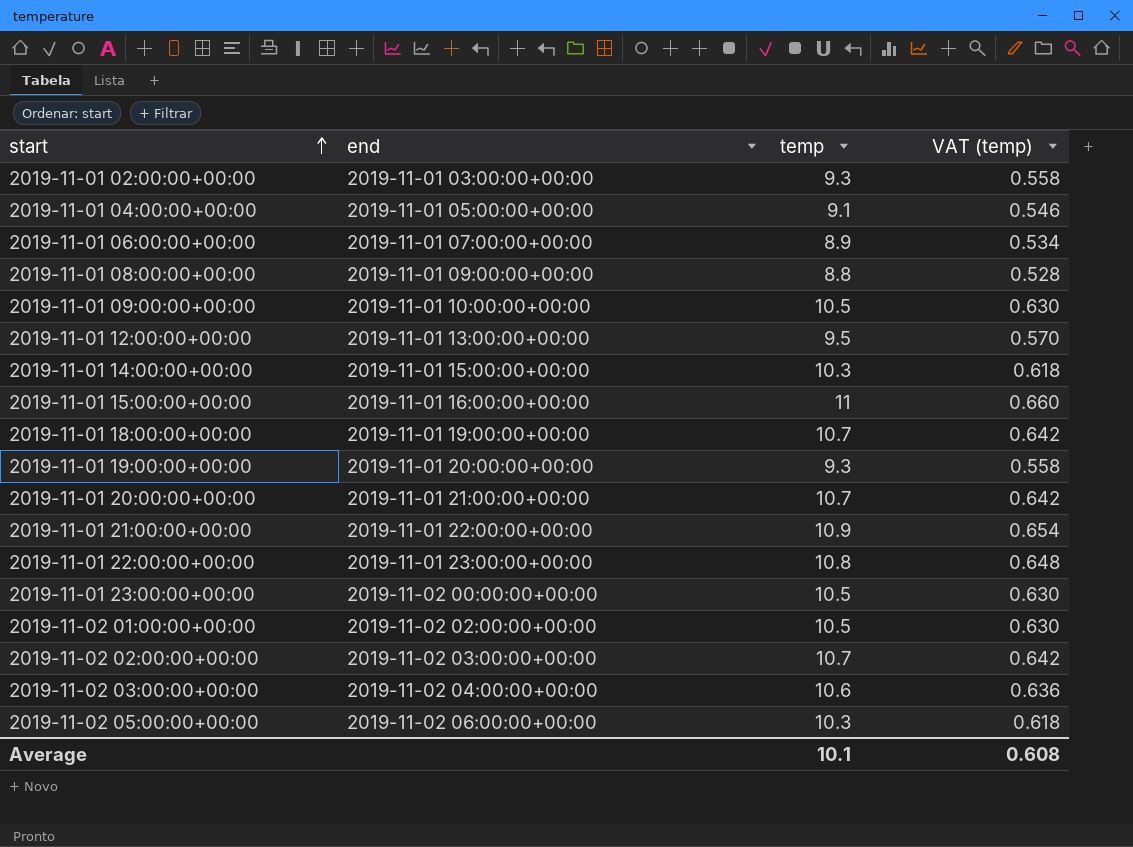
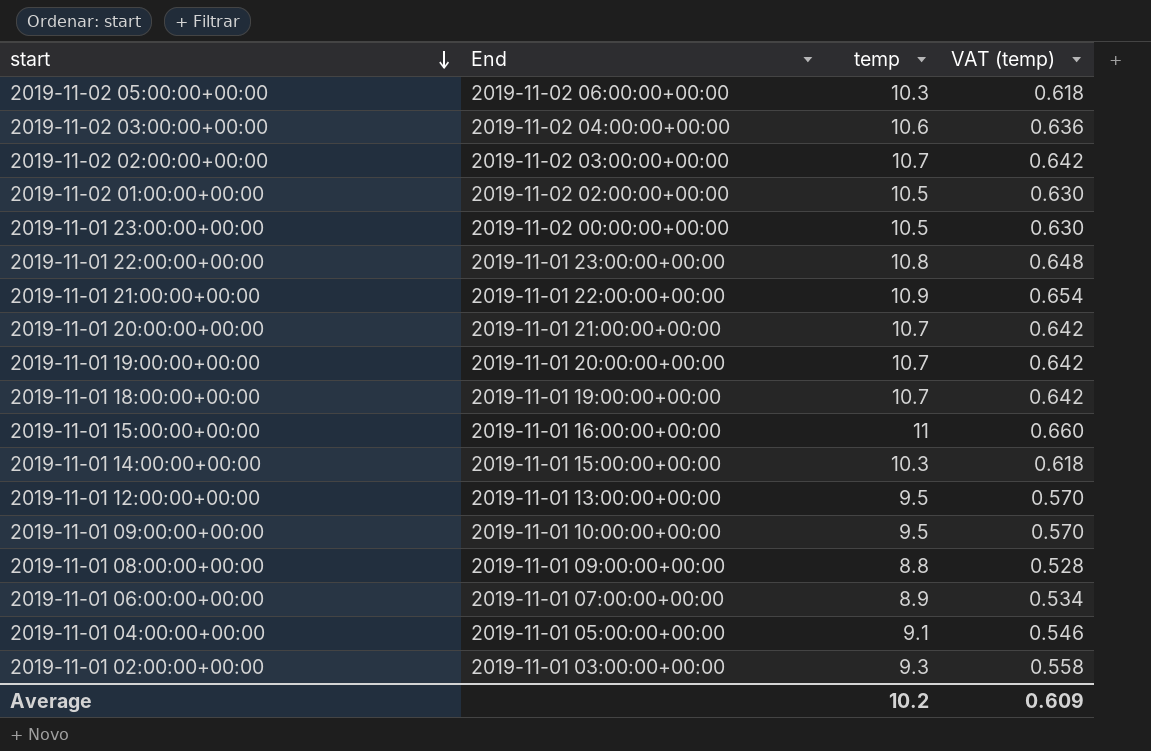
row order: start ascending -> start descending
column name: end -> End
2019-11-01 19:00:00+00:00 | temp: 9.3 -> 10.7
2019-11-01 19:00:00+00:00 | VAT (temp): 0.558 -> 0.642
2019-11-01 09:00:00+00:00 | temp: 10.5 -> 9.5
2019-11-01 09:00:00+00:00 | VAT (temp): 0.630 -> 0.570
Average | temp: 10.1 -> 10.2
Average | VAT (temp): 0.608 -> 0.609

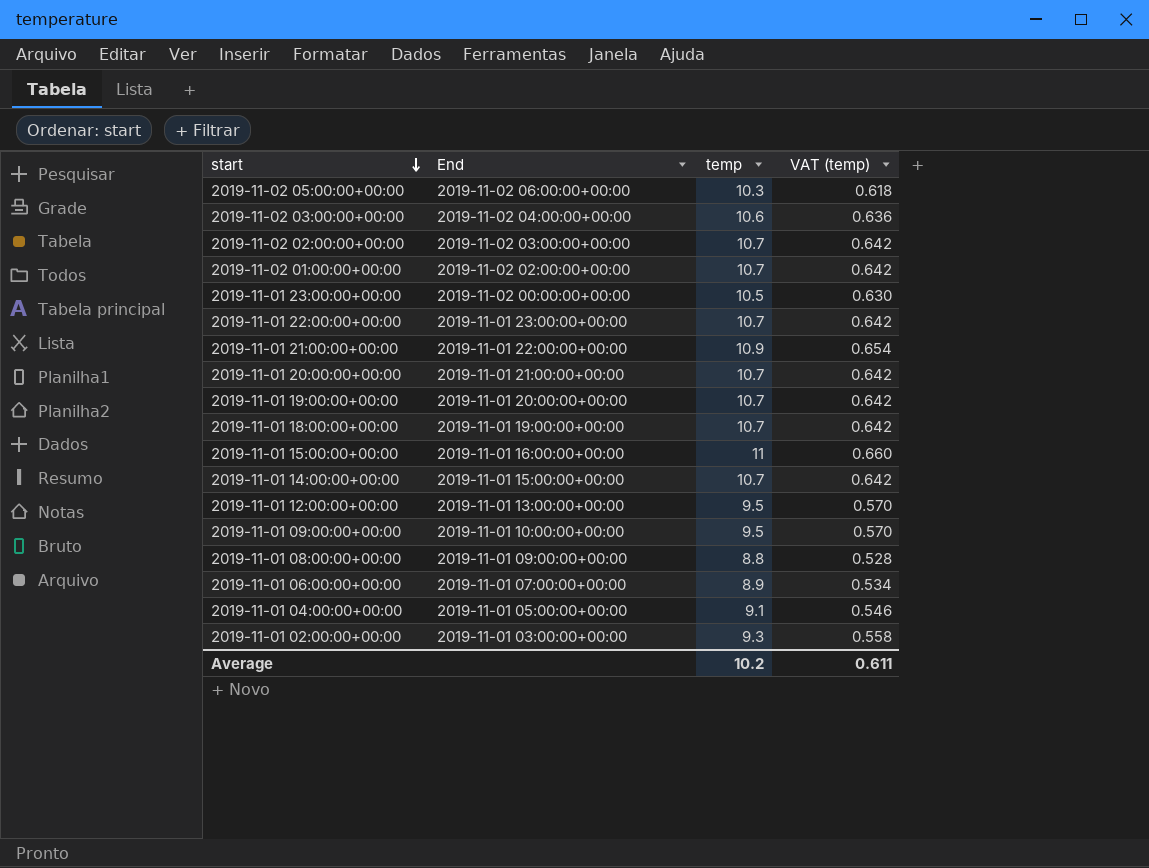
2019-11-02 01:00:00+00:00 | temp: 10.5 -> 10.7
2019-11-02 01:00:00+00:00 | VAT (temp): 0.630 -> 0.642
2019-11-01 22:00:00+00:00 | temp: 10.8 -> 10.7
2019-11-01 22:00:00+00:00 | VAT (temp): 0.648 -> 0.642
2019-11-01 14:00:00+00:00 | temp: 10.3 -> 10.7
2019-11-01 14:00:00+00:00 | VAT (temp): 0.618 -> 0.642
Average | VAT (temp): 0.609 -> 0.611

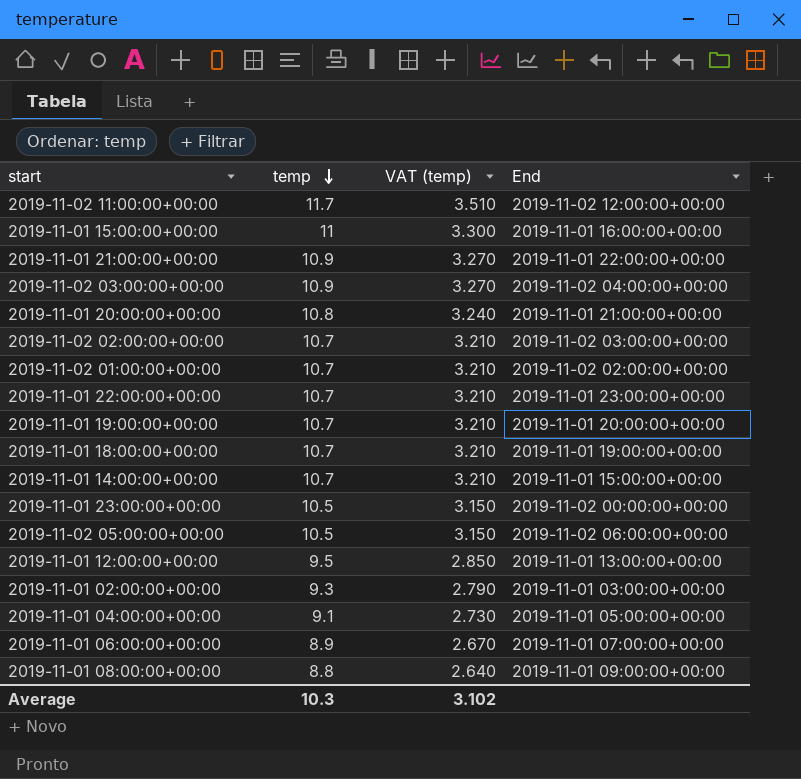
row order: start descending -> temp descending
column VAT (temp) | formula: [temp] * 0.06 -> [temp] * 0.3
column End | position: 2 -> 4
row 2019-11-01 09:00:00+00:00: 2019-11-01 10:00:00+00:00 | 9.5 | 0.570 -> none
row 2019-11-02 11:00:00+00:00: none -> 11.7 | 3.510 | 2019-11-02 12:00:00+00:00
2019-11-02 03:00:00+00:00 | temp: 10.6 -> 10.9
2019-11-01 20:00:00+00:00 | temp: 10.7 -> 10.8
2019-11-02 05:00:00+00:00 | temp: 10.3 -> 10.5
Average | temp: 10.2 -> 10.3
Average | VAT (temp): 0.611 -> 3.102

